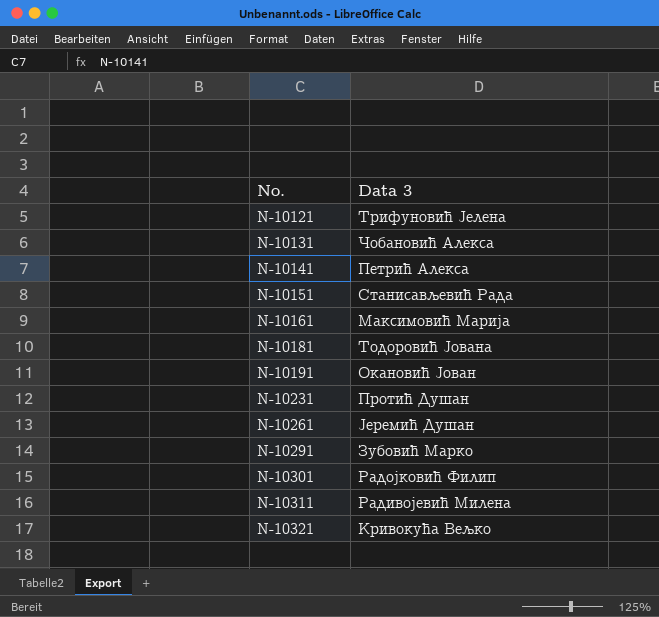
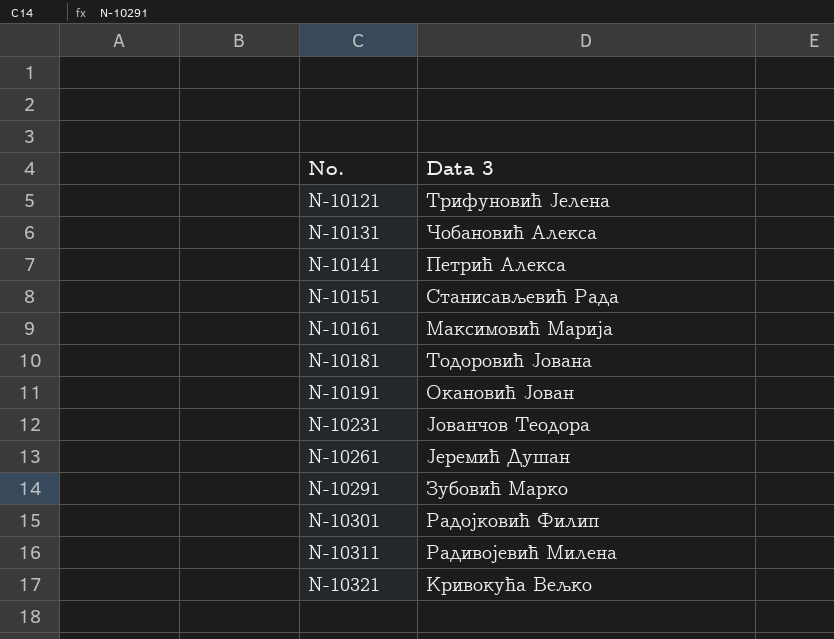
N-10231 | Data 3: Протић Душан -> Јованчов Теодора

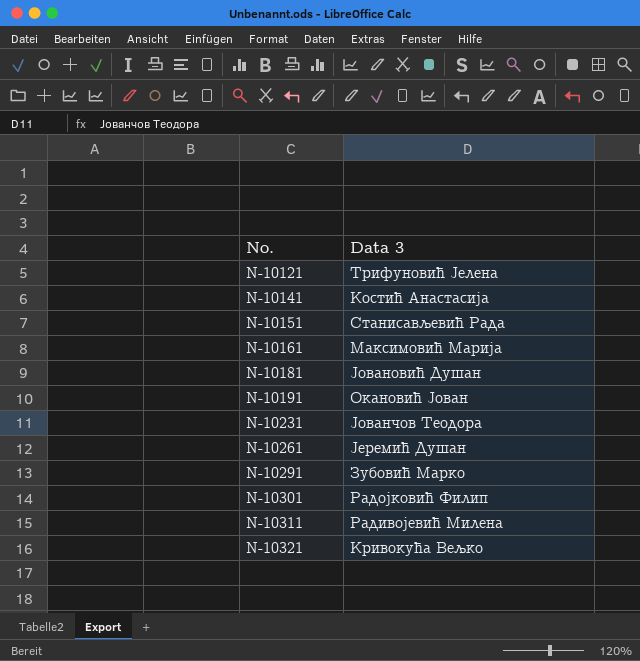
row N-10131: Чобановић Алекса -> none
N-10141 | Data 3: Петрић Алекса -> Костић Анастасија
N-10181 | Data 3: Тодоровић Јована -> Јовановић Душан

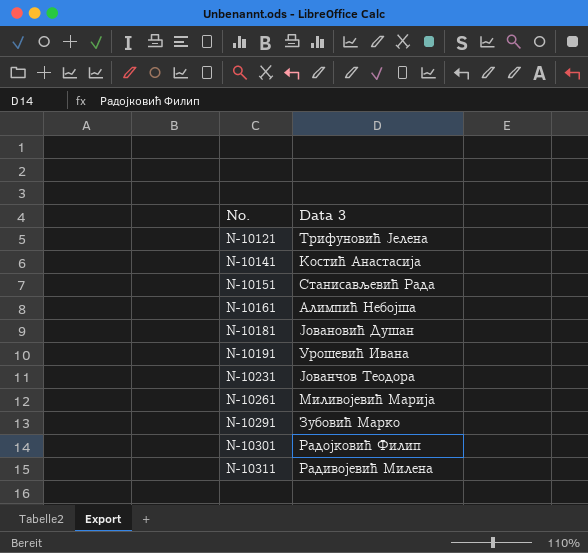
row N-10321: Кривокућа Вељко -> none
N-10161 | Data 3: Максимовић Марија -> Алимпић Небојша
N-10191 | Data 3: Окановић Јован -> Урошевић Ивана
N-10261 | Data 3: Јеремић Душан -> Миливојевић Марија

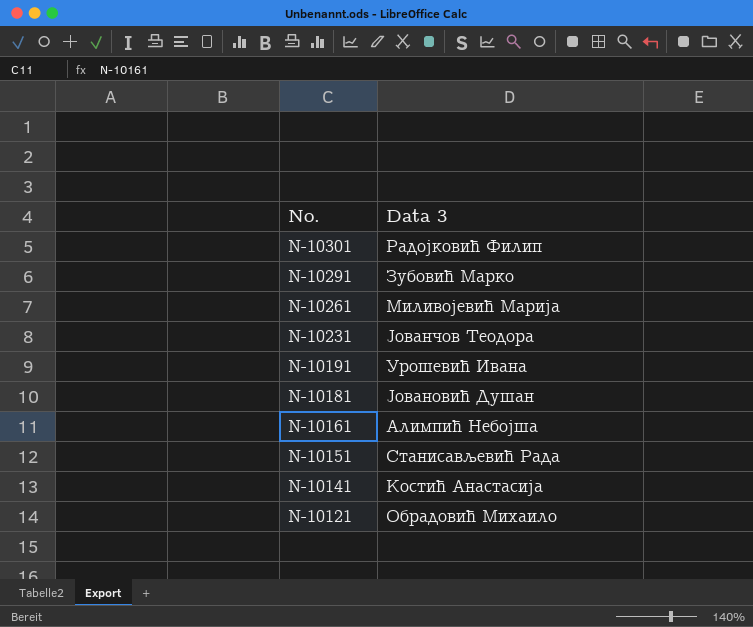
row order: No. ascending -> No. descending
row N-10311: Радивојевић Милена -> none
N-10121 | Data 3: Трифуновић Јелена -> Обрадовић Михаило

